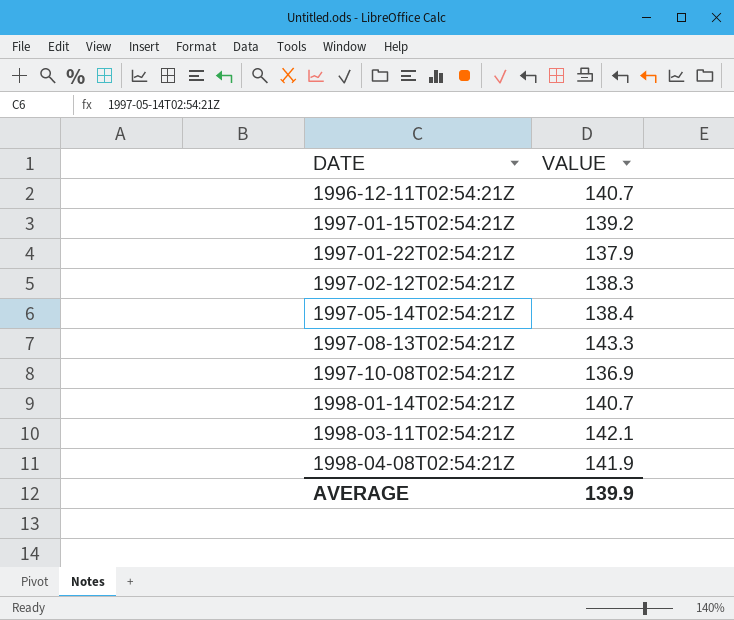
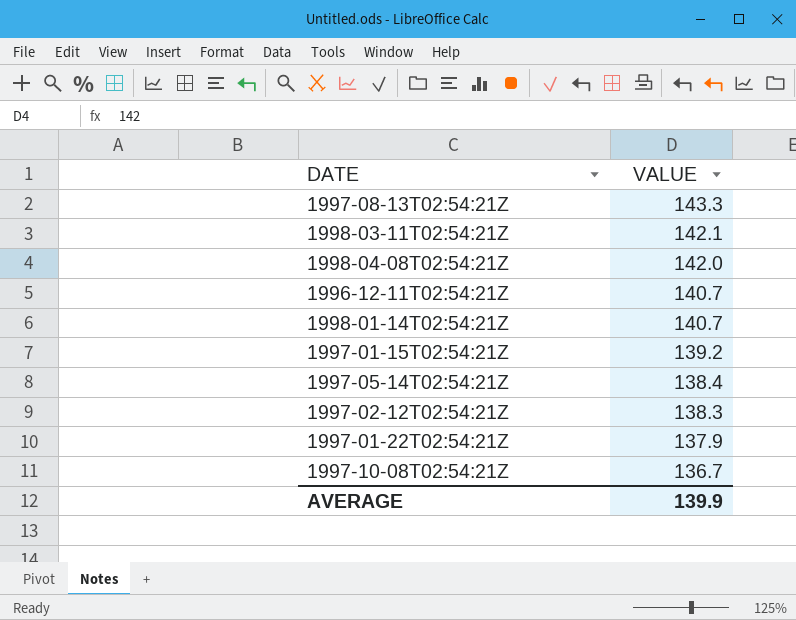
row order: DATE ascending -> VALUE descending
1998-04-08T02:54:21Z | VALUE: 141.9 -> 142.0
1997-10-08T02:54:21Z | VALUE: 136.9 -> 136.7

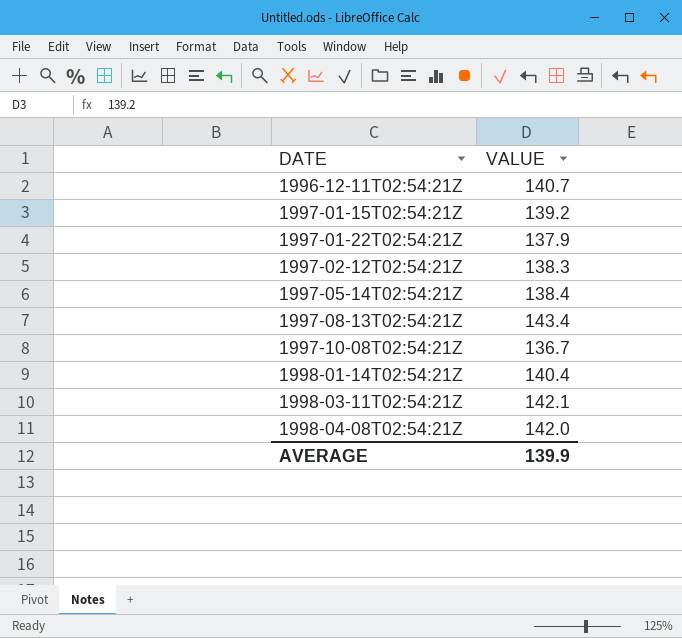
row order: VALUE descending -> DATE ascending
1997-08-13T02:54:21Z | VALUE: 143.3 -> 143.4
1998-01-14T02:54:21Z | VALUE: 140.7 -> 140.4

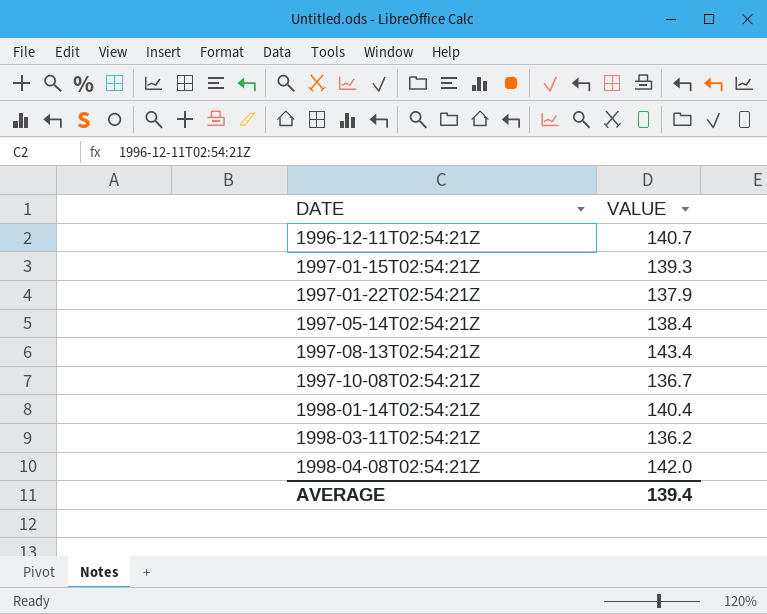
row 1997-02-12T02:54:21Z: 138.3 -> none
1997-01-15T02:54:21Z | VALUE: 139.2 -> 139.3
1998-03-11T02:54:21Z | VALUE: 142.1 -> 136.2
AVERAGE | VALUE: 139.9 -> 139.4

